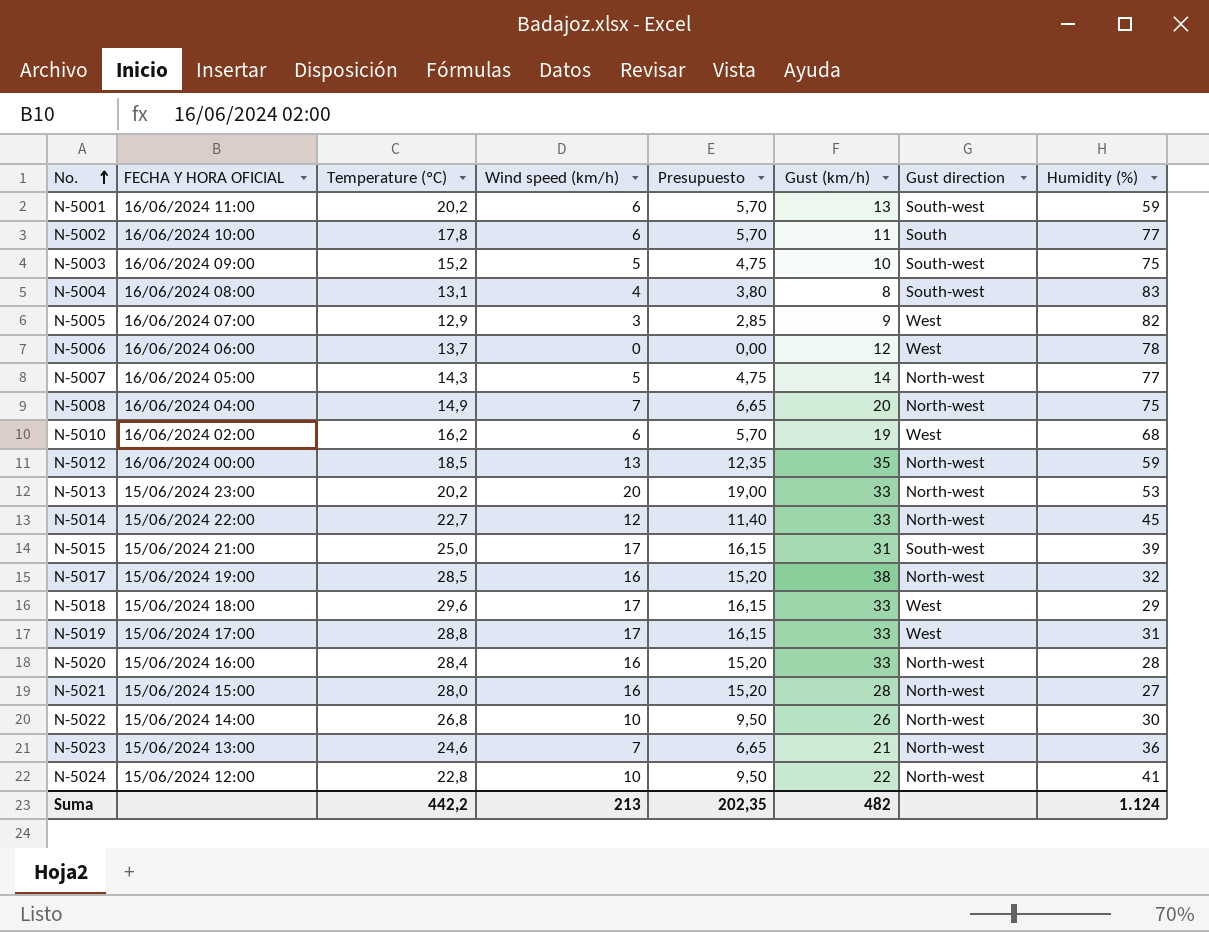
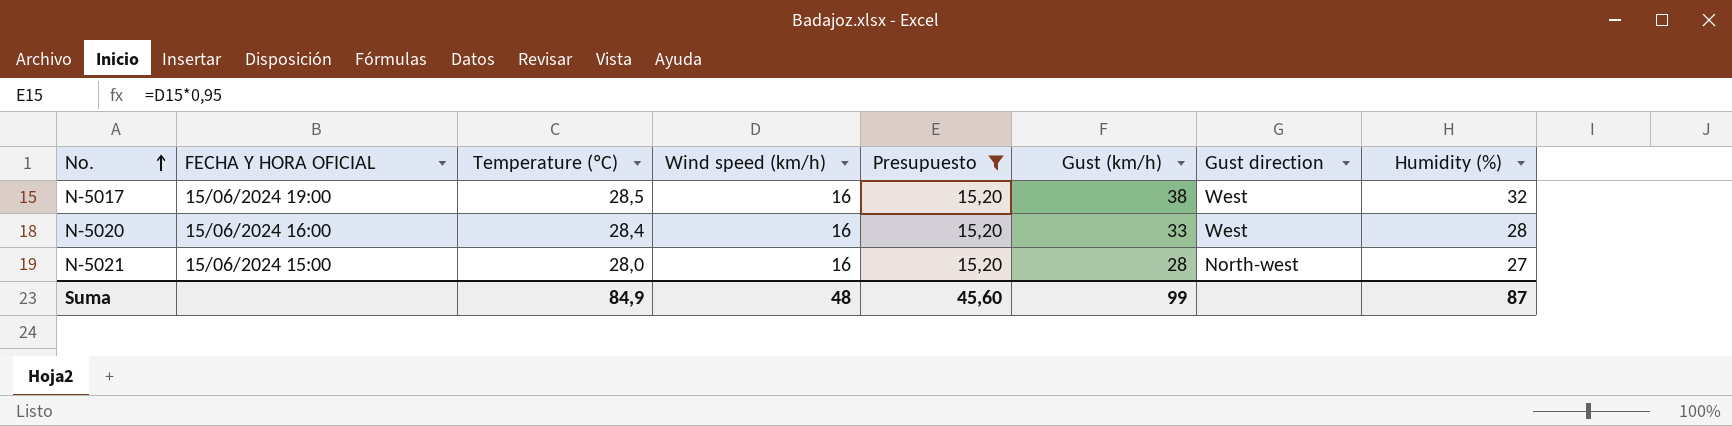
filter: none -> Presupuesto = 15,20
N-5017 | Gust direction: North-west -> West
N-5020 | Gust direction: North-west -> West
Suma | Temperature (ºC): 442,2 -> 84,9
Suma | Wind speed (km/h): 213 -> 48
Suma | Presupuesto: 202,35 -> 45,60
Suma | Gust (km/h): 482 -> 99
Suma | Humidity (%): 1.124 -> 87

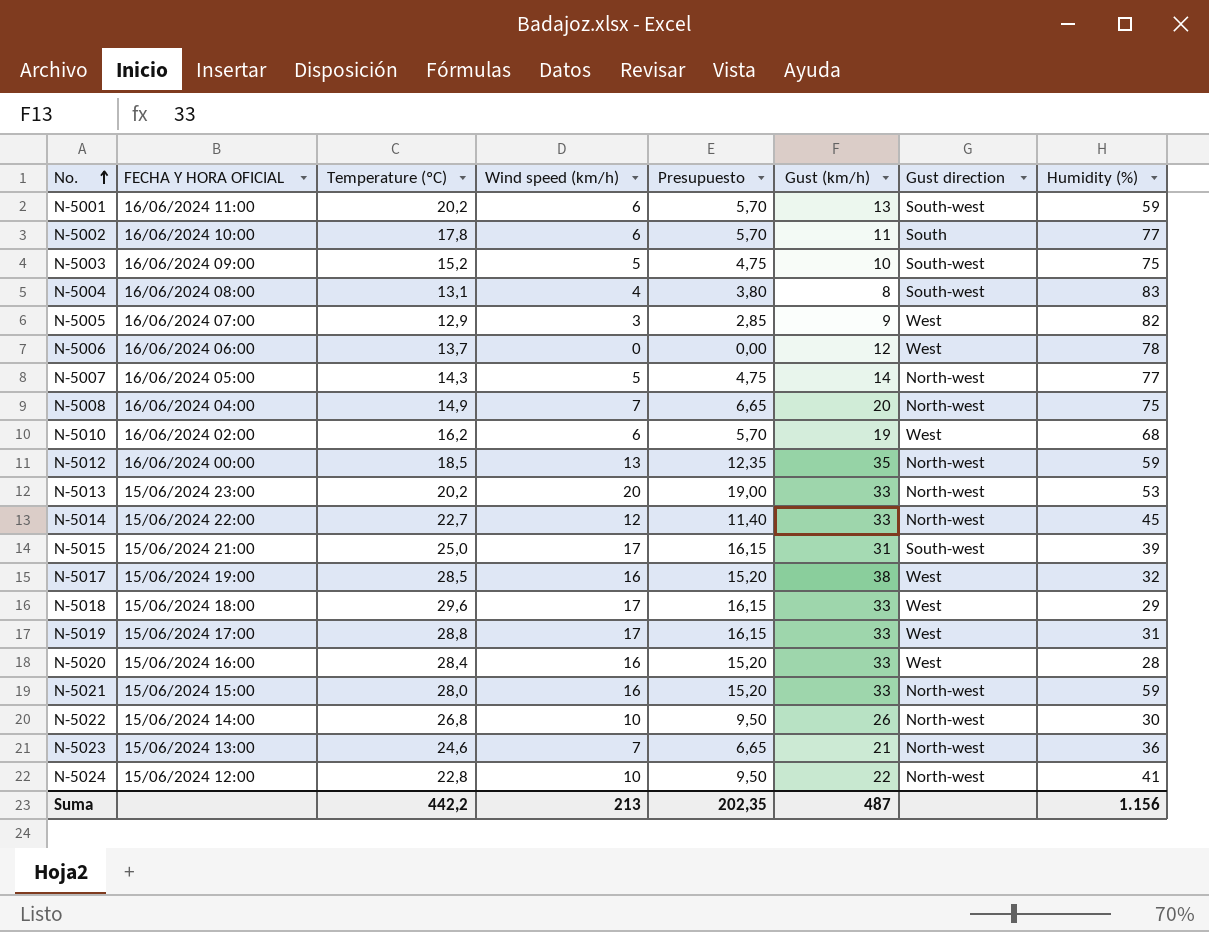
filter: Presupuesto = 15,20 -> none
N-5021 | Gust (km/h): 28 -> 33
N-5021 | Humidity (%): 27 -> 59
Suma | Temperature (ºC): 84,9 -> 442,2
Suma | Wind speed (km/h): 48 -> 213
Suma | Presupuesto: 45,60 -> 202,35
Suma | Gust (km/h): 99 -> 487
Suma | Humidity (%): 87 -> 1.156

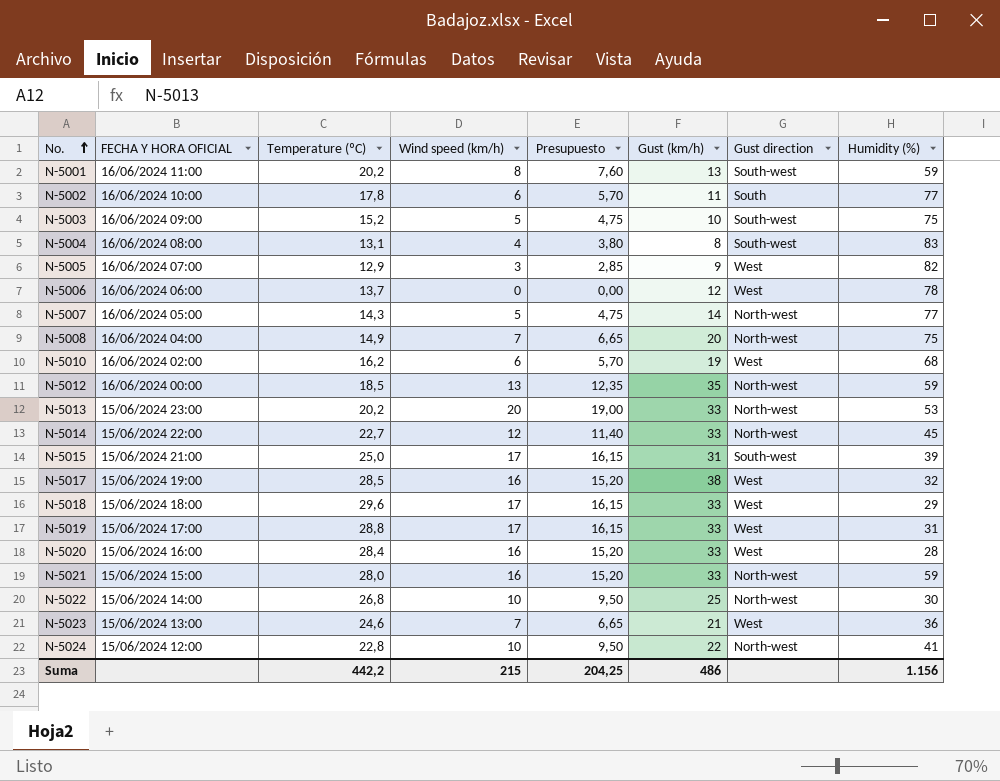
N-5001 | Wind speed (km/h): 6 -> 8
N-5001 | Presupuesto: 5,70 -> 7,60
N-5022 | Gust (km/h): 26 -> 25
N-5023 | Gust direction: North-west -> West
Suma | Wind speed (km/h): 213 -> 215
Suma | Presupuesto: 202,35 -> 204,25
Suma | Gust (km/h): 487 -> 486

